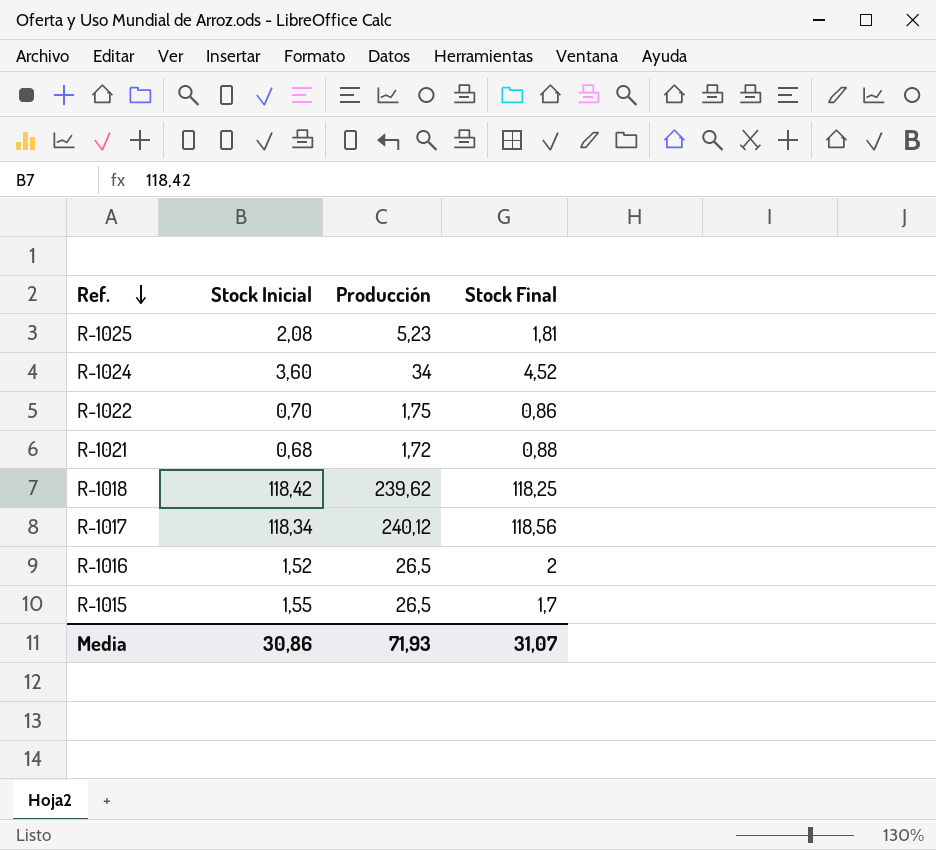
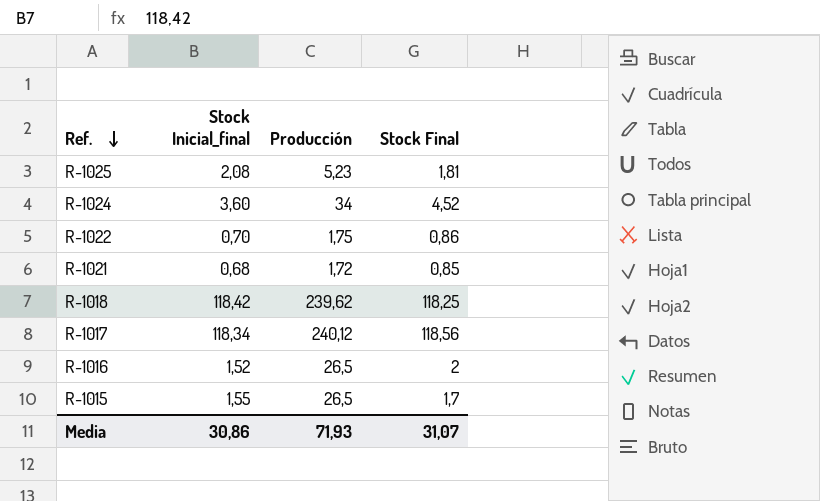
column name: Stock Inicial -> Stock Inicial_final
R-1021 | Stock Final: 0,88 -> 0,85

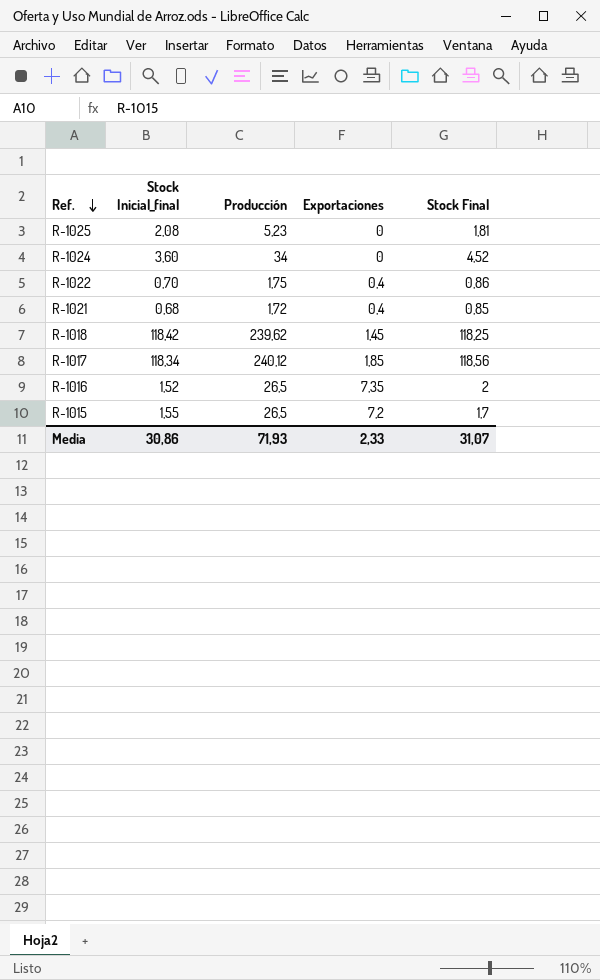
column Exportaciones | position: none -> 4

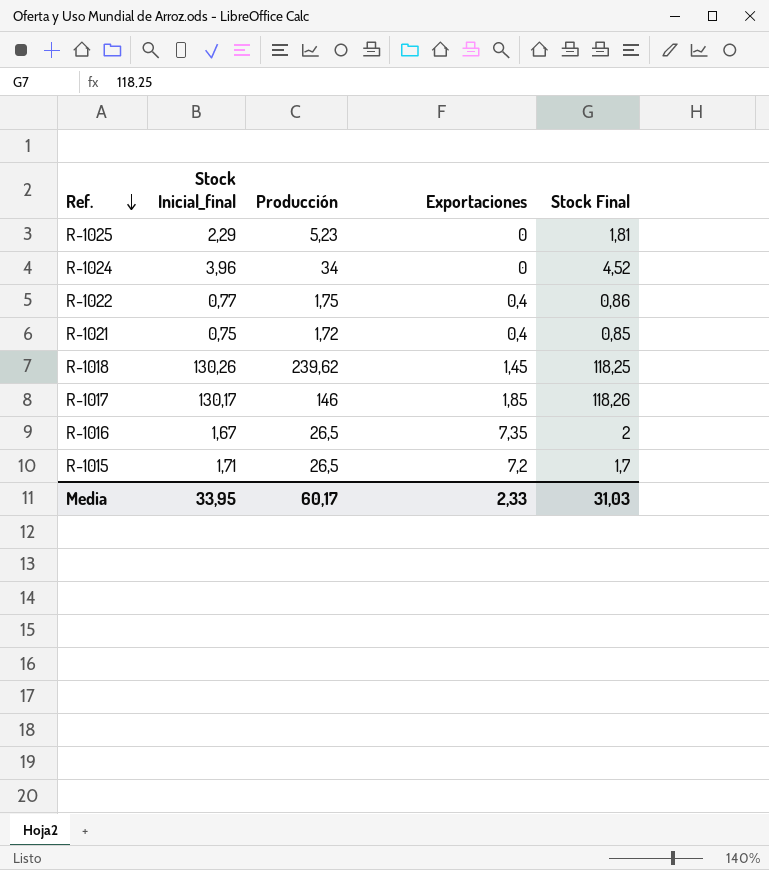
R-1025 | Stock Inicial_final: 2,08 -> 2,29
R-1024 | Stock Inicial_final: 3,60 -> 3,96
R-1022 | Stock Inicial_final: 0,70 -> 0,77
R-1021 | Stock Inicial_final: 0,68 -> 0,75
R-1018 | Stock Inicial_final: 118,42 -> 130,26
R-1017 | Stock Inicial_final: 118,34 -> 130,17
R-1017 | Producción: 240,12 -> 146
R-1017 | Stock Final: 118,56 -> 118,26
R-1016 | Stock Inicial_final: 1,52 -> 1,67
R-1015 | Stock Inicial_final: 1,55 -> 1,71
Media | Stock Inicial_final: 30,86 -> 33,95
Media | Producción: 71,93 -> 60,17
Media | Stock Final: 31,07 -> 31,03

